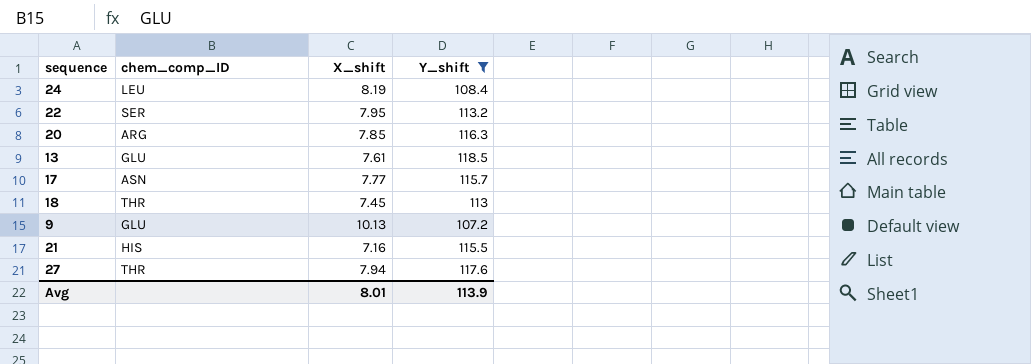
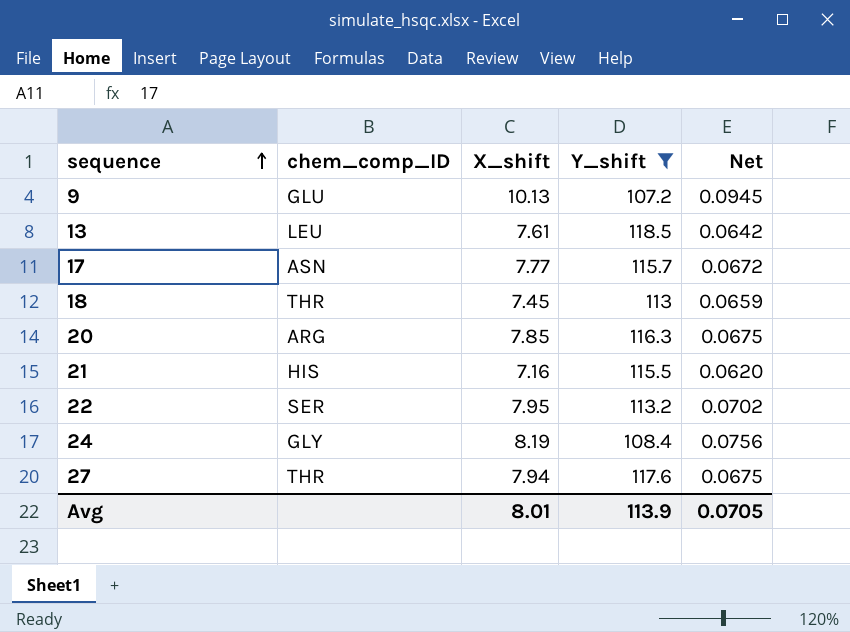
row order: none -> sequence ascending
column Net | formula: none -> [X_shift] / [Y_shift]
13 | chem_comp_ID: GLU -> LEU
24 | chem_comp_ID: LEU -> GLY

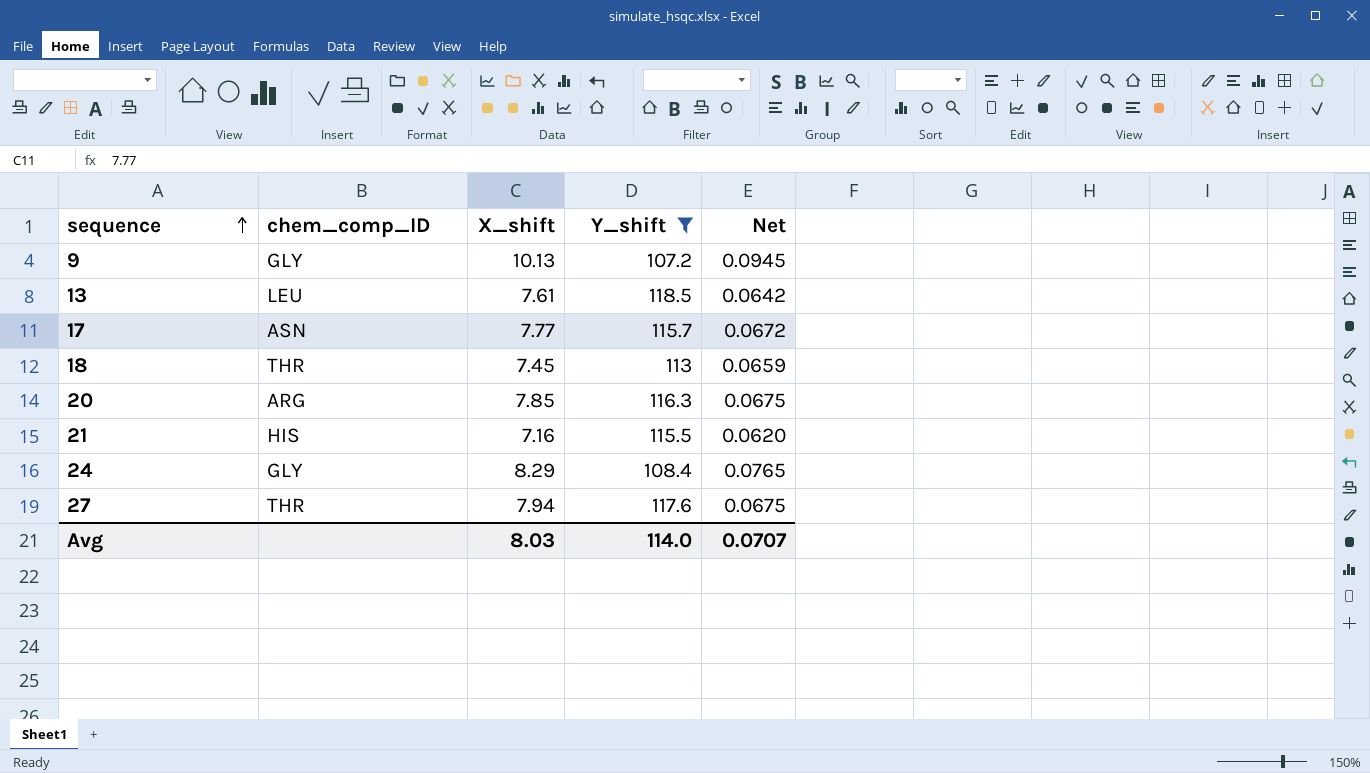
row 22: SER | 7.95 | 113.2 | 0.0702 -> none
9 | chem_comp_ID: GLU -> GLY
24 | X_shift: 8.19 -> 8.29
24 | Net: 0.0756 -> 0.0765
Avg | X_shift: 8.01 -> 8.03
Avg | Y_shift: 113.9 -> 114.0
Avg | Net: 0.0705 -> 0.0707

